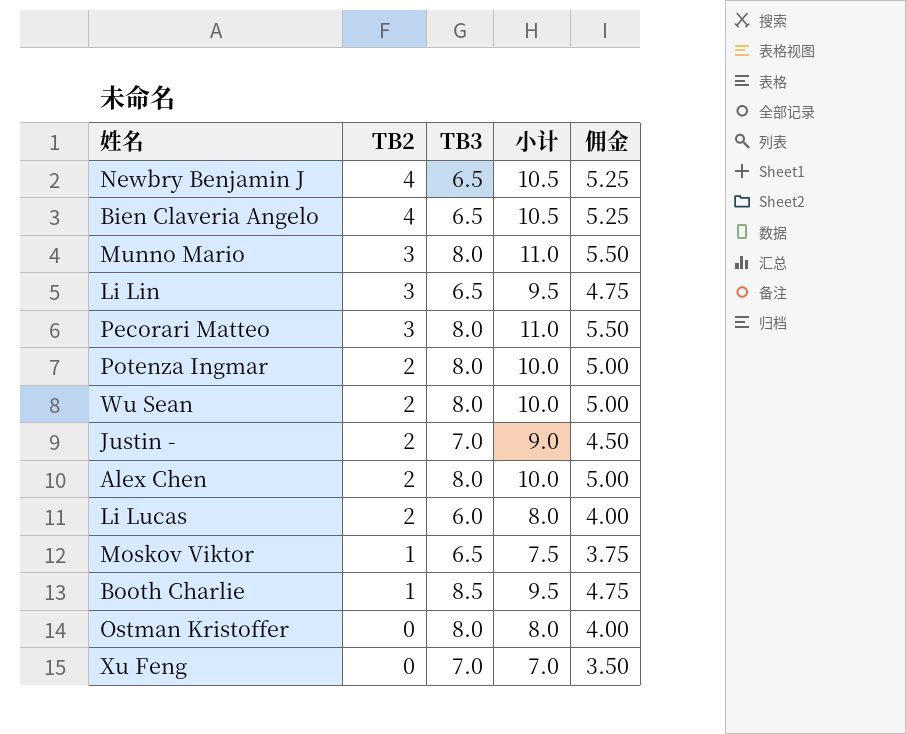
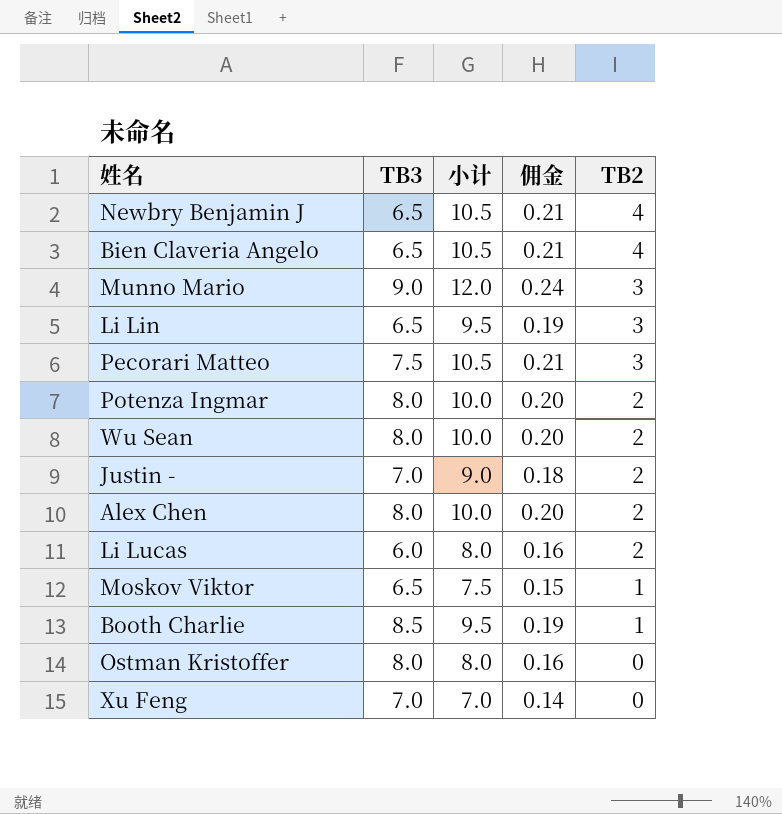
column 佣金 | formula: [小计] * 0.5 -> [小计] * 0.02
column TB2 | position: 2 -> 5
Munno Mario | TB3: 8.0 -> 9.0
Munno Mario | 小计: 11.0 -> 12.0
Pecorari Matteo | TB3: 8.0 -> 7.5
Pecorari Matteo | 小计: 11.0 -> 10.5

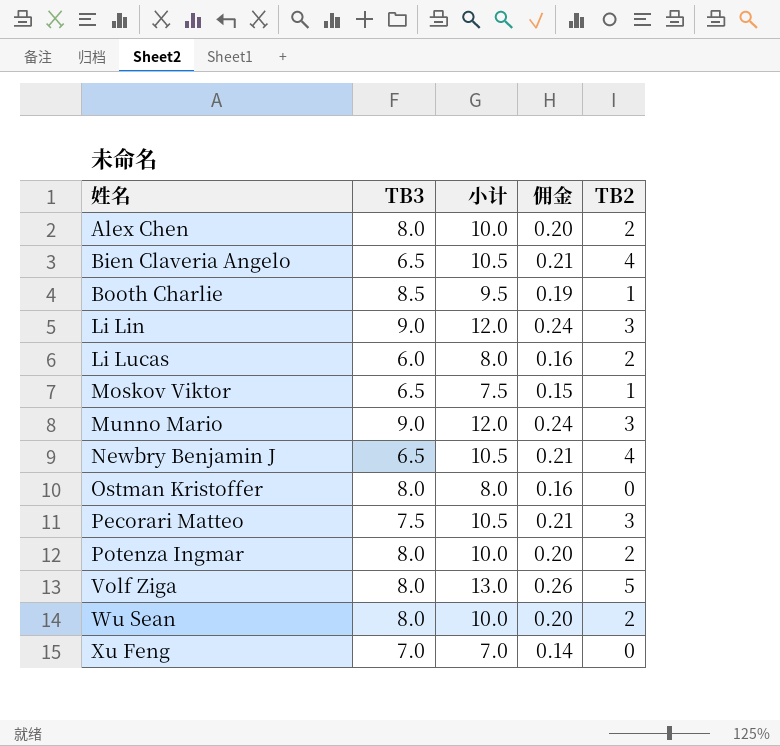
row order: TB2 descending -> 姓名 ascending
row Justin -: 7.0 | 9.0 | 0.18 | 2 -> none
Li Lin | TB3: 6.5 -> 9.0
Li Lin | 小计: 9.5 -> 12.0
Li Lin | 佣金: 0.19 -> 0.24
row Volf Ziga: none -> 8.0 | 13.0 | 0.26 | 5

